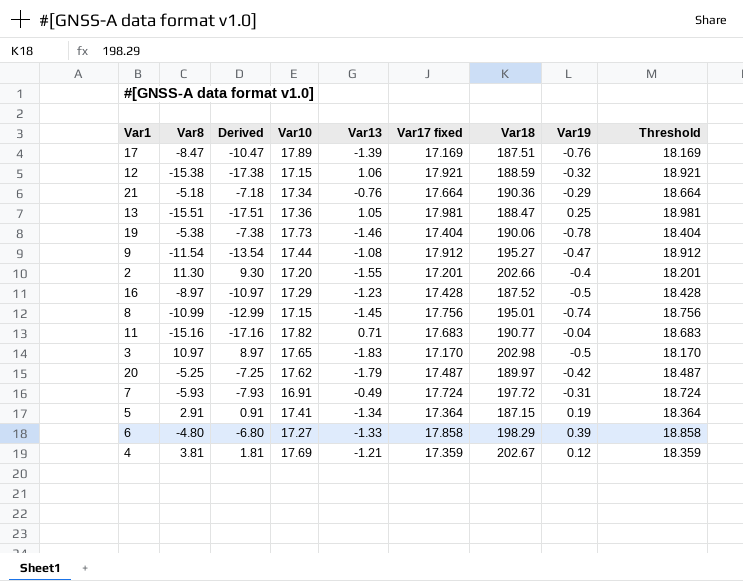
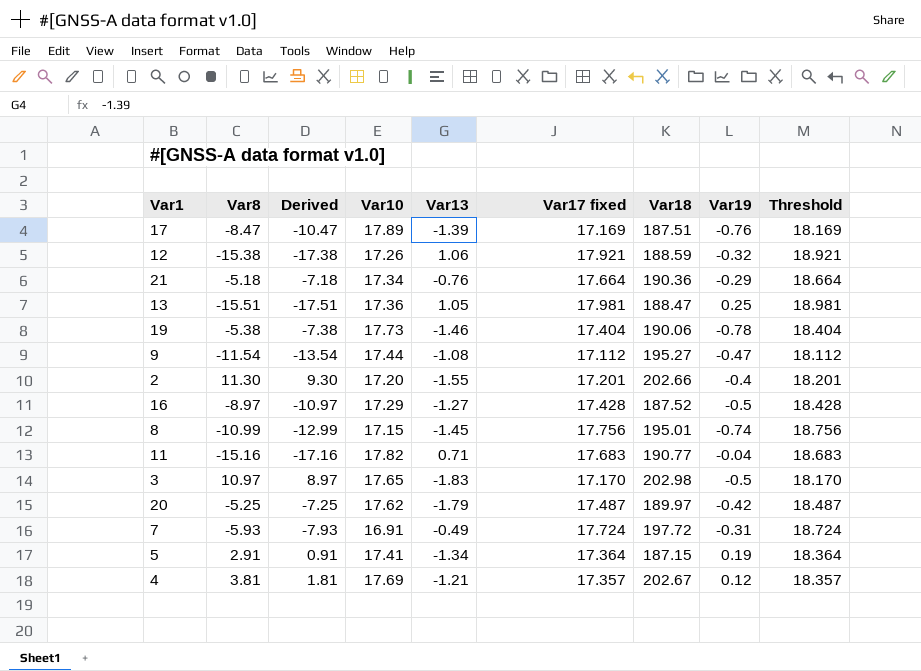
row 6: -4.80 | -6.80 | 17.27 | -1.33 | 17.858 | 198.29 | 0.39 | 18.858 -> none
12 | Var10: 17.15 -> 17.26
9 | Var17 fixed: 17.912 -> 17.112
9 | Threshold: 18.912 -> 18.112
16 | Var13: -1.23 -> -1.27
4 | Var17 fixed: 17.359 -> 17.357
4 | Threshold: 18.359 -> 18.357

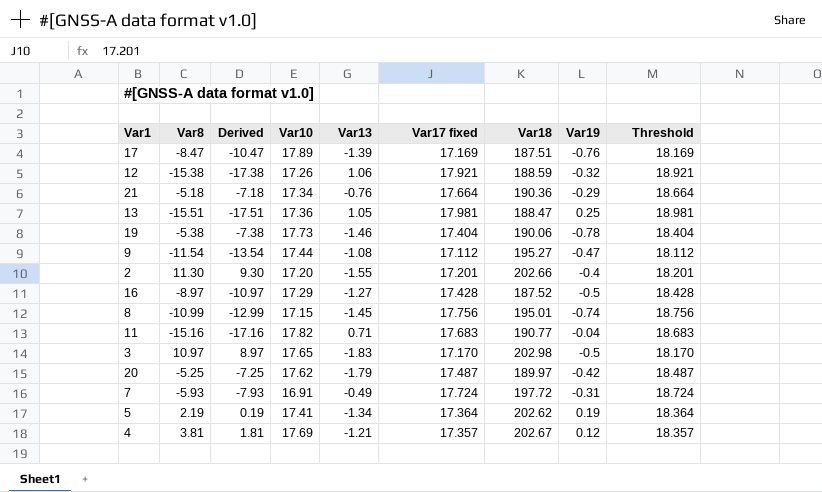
5 | Var8: 2.91 -> 2.19
5 | Derived: 0.91 -> 0.19
5 | Var18: 187.15 -> 202.62

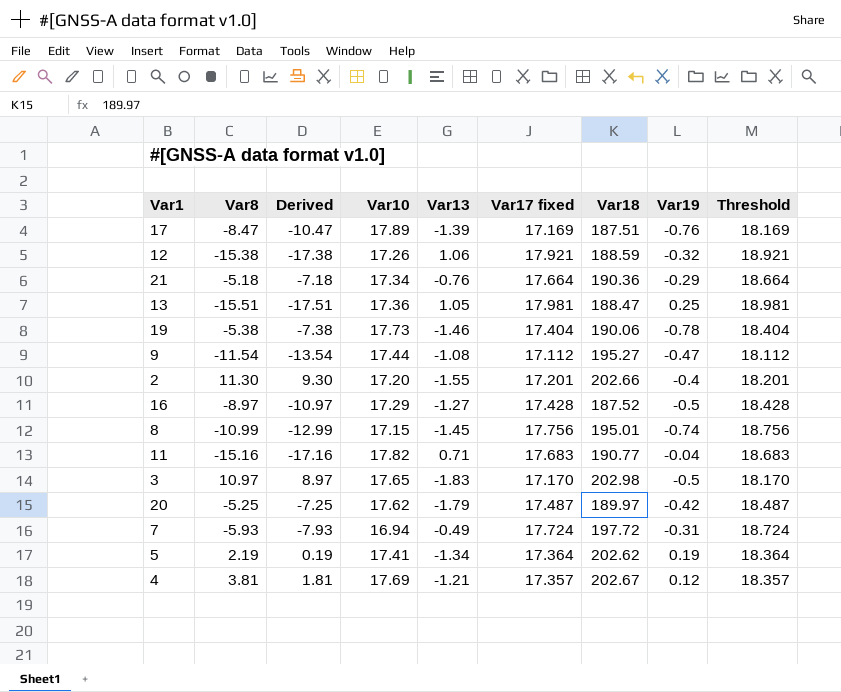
7 | Var10: 16.91 -> 16.94

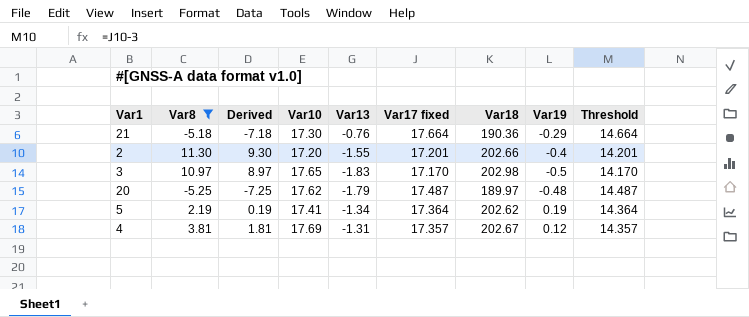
filter: none -> Var8 >= -5.25
column Threshold | formula: [Var17 fixed] + 1 -> [Var17 fixed] - 3
21 | Var10: 17.34 -> 17.30
20 | Var19: -0.42 -> -0.48
4 | Var13: -1.21 -> -1.31

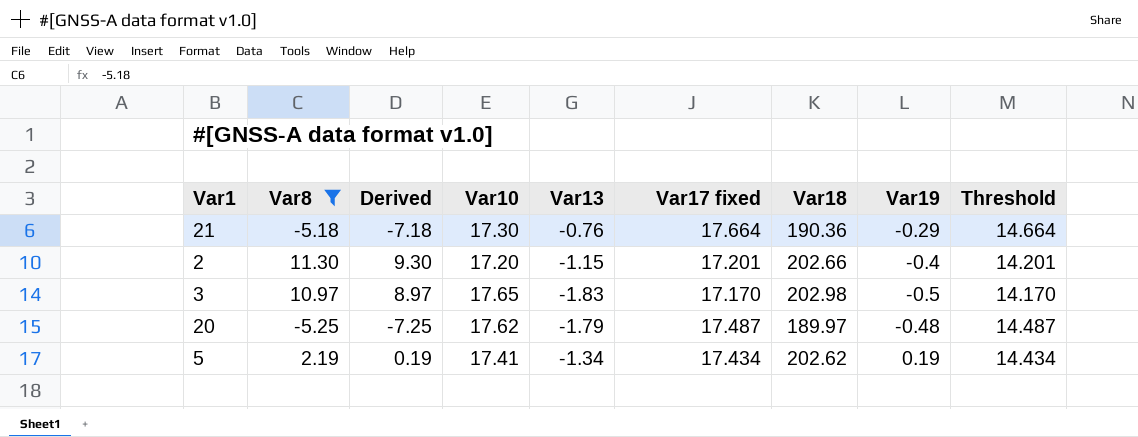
row 4: 3.81 | 1.81 | 17.69 | -1.31 | 17.357 | 202.67 | 0.12 | 14.357 -> none
2 | Var13: -1.55 -> -1.15
5 | Var17 fixed: 17.364 -> 17.434
5 | Threshold: 14.364 -> 14.434

